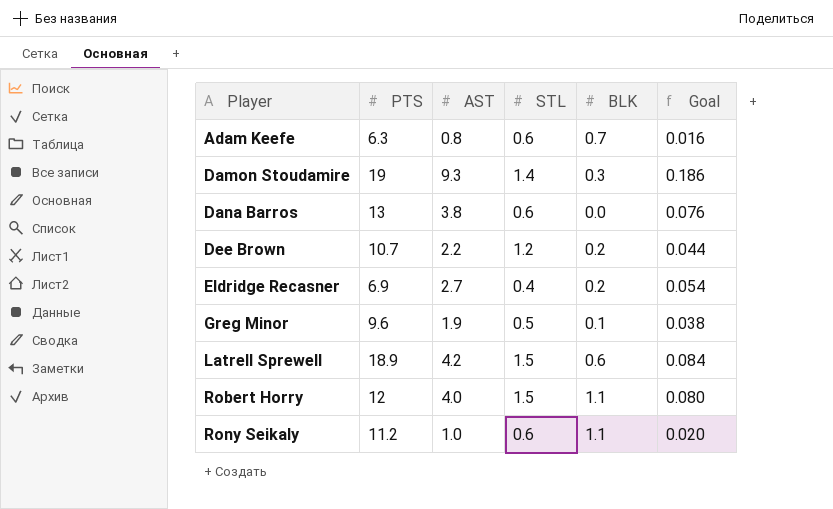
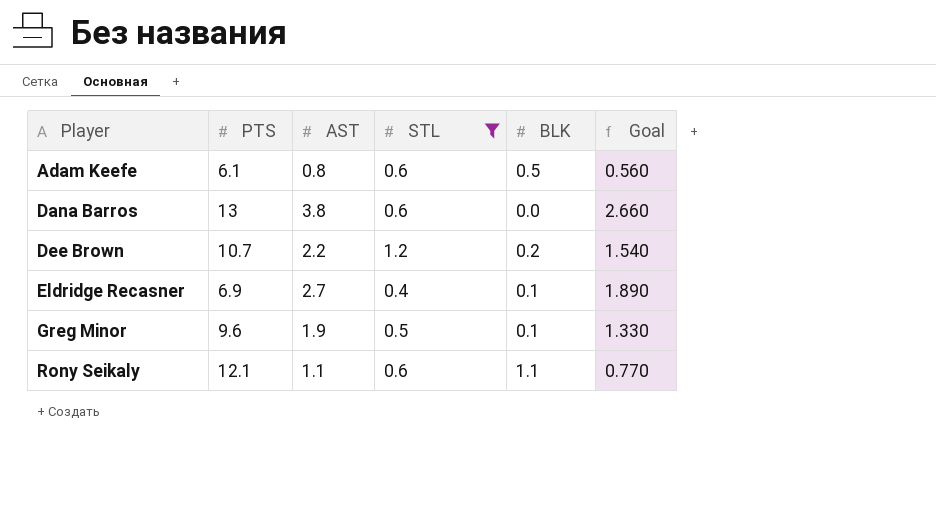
filter: none -> STL <= 1.2
column Goal | formula: [AST] * 0.02 -> [AST] * 0.7
Adam Keefe | PTS: 6.3 -> 6.1
Adam Keefe | BLK: 0.7 -> 0.5
Eldridge Recasner | BLK: 0.2 -> 0.1
Rony Seikaly | PTS: 11.2 -> 12.1
Rony Seikaly | AST: 1.0 -> 1.1

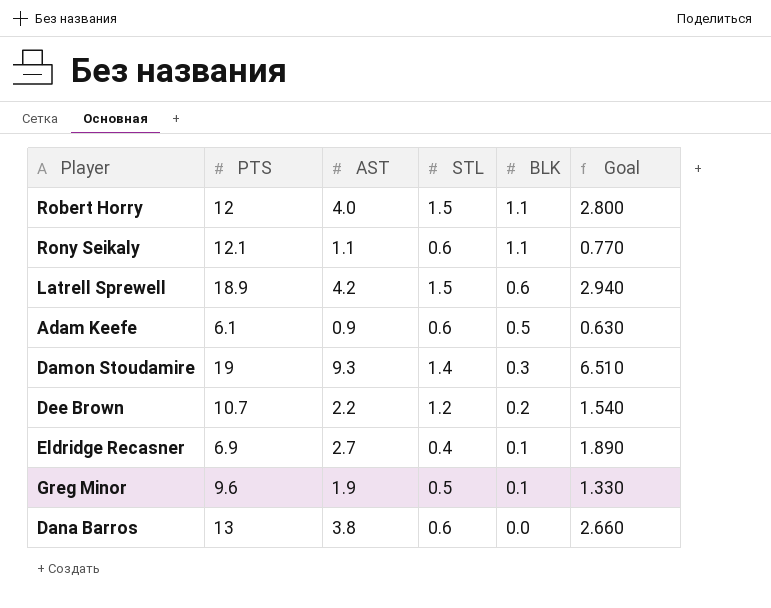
filter: STL <= 1.2 -> none
row order: Player ascending -> BLK descending
Adam Keefe | AST: 0.8 -> 0.9
Adam Keefe | Goal: 0.560 -> 0.630

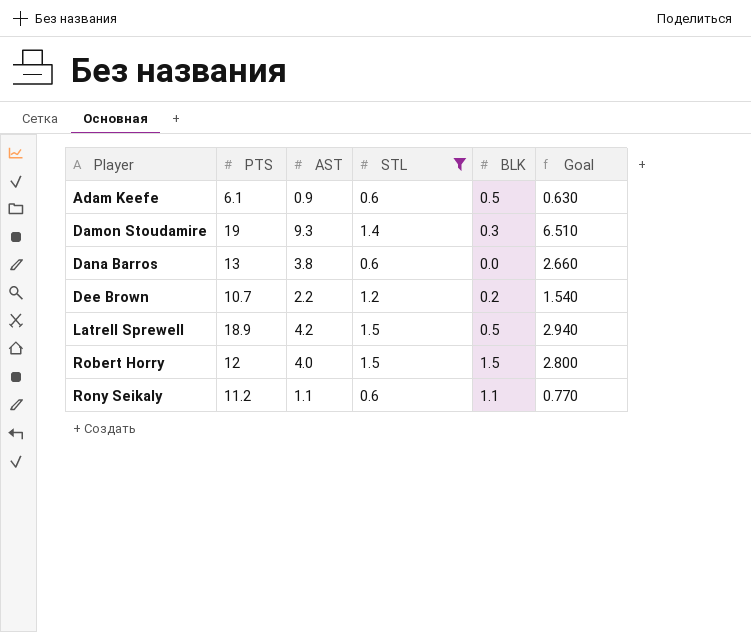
filter: none -> STL >= 0.6
row order: BLK descending -> Player ascending
Latrell Sprewell | BLK: 0.6 -> 0.5
Robert Horry | BLK: 1.1 -> 1.5
Rony Seikaly | PTS: 12.1 -> 11.2

